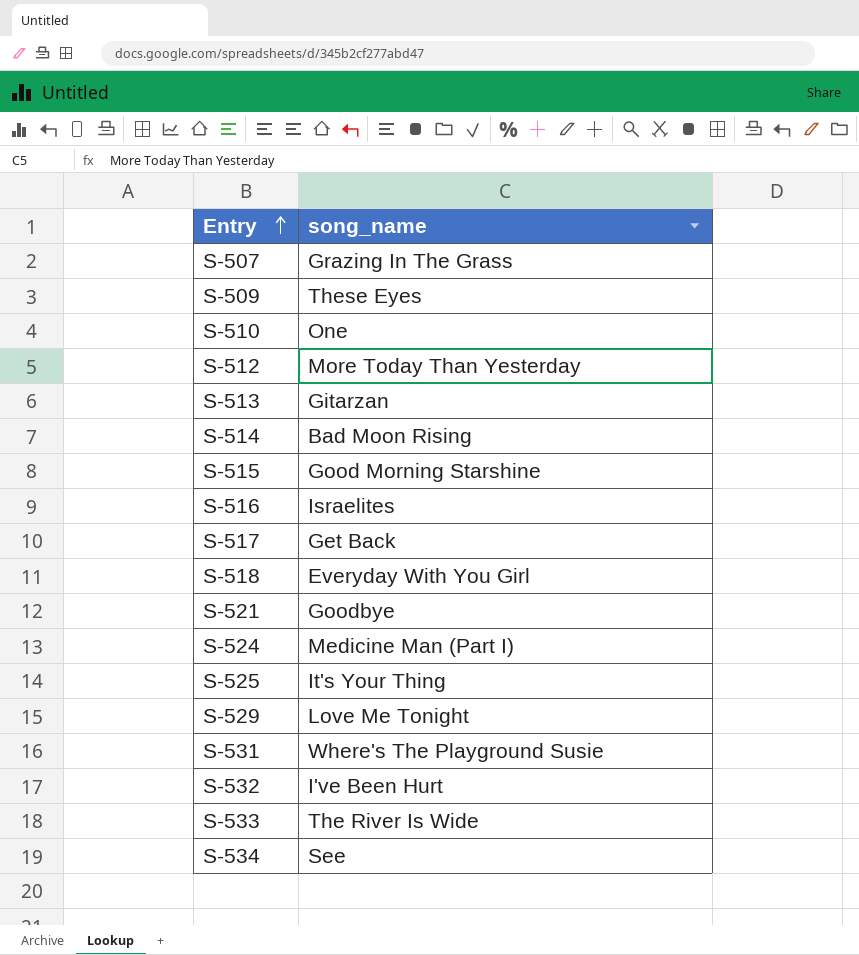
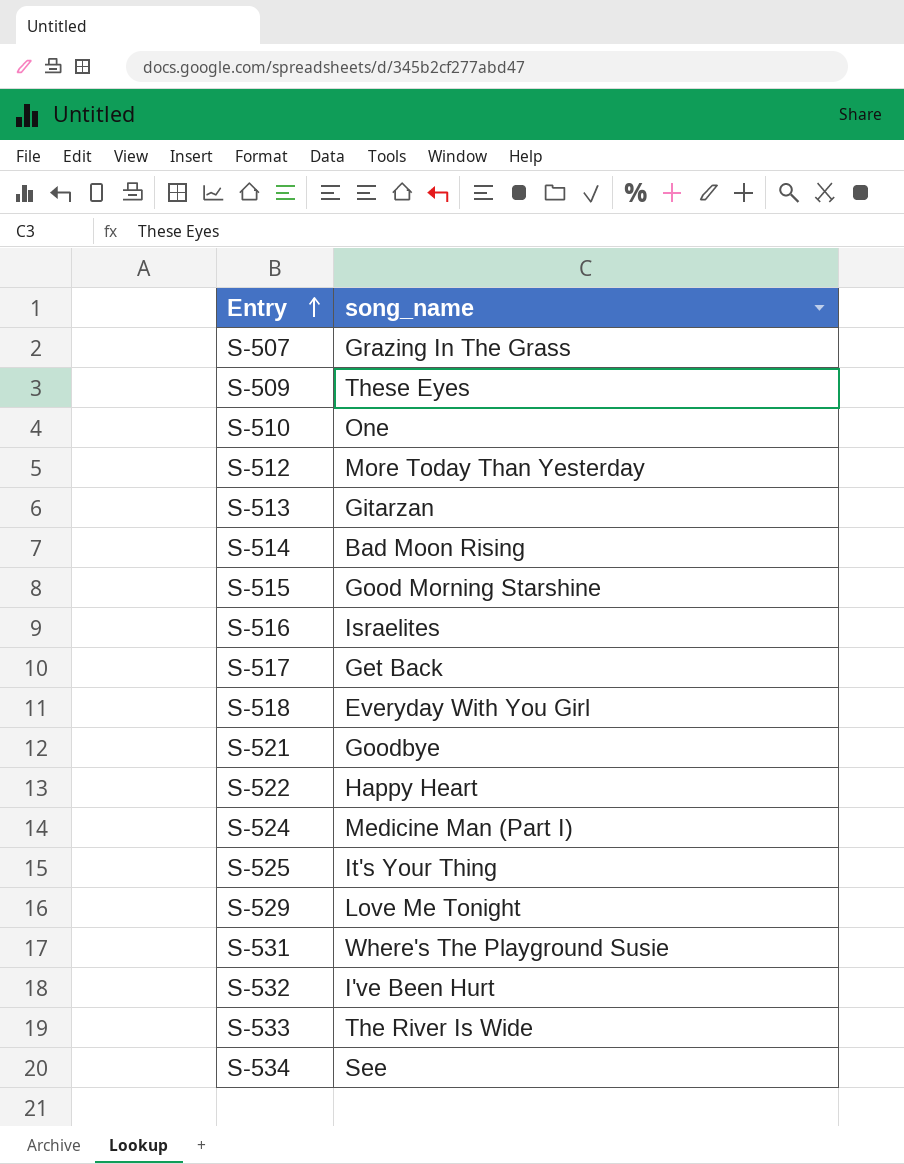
row S-522: none -> Happy Heart

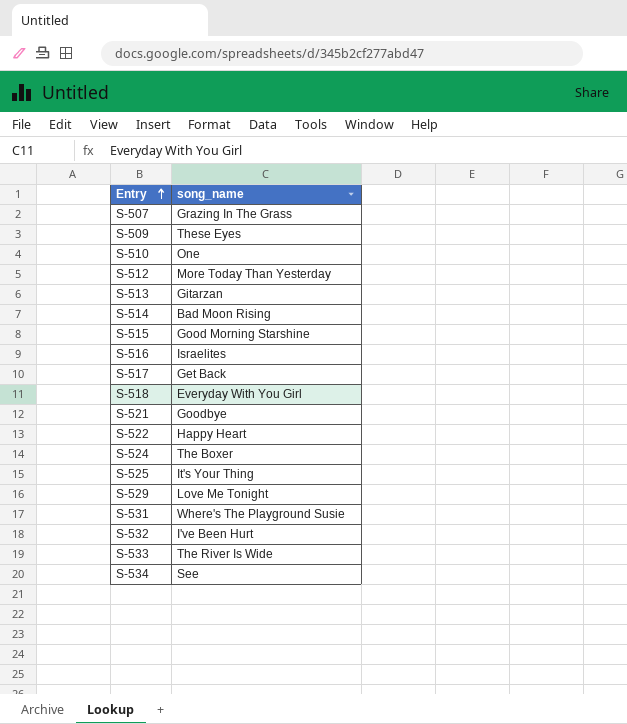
S-524 | song_name: Medicine Man (Part I) -> The Boxer

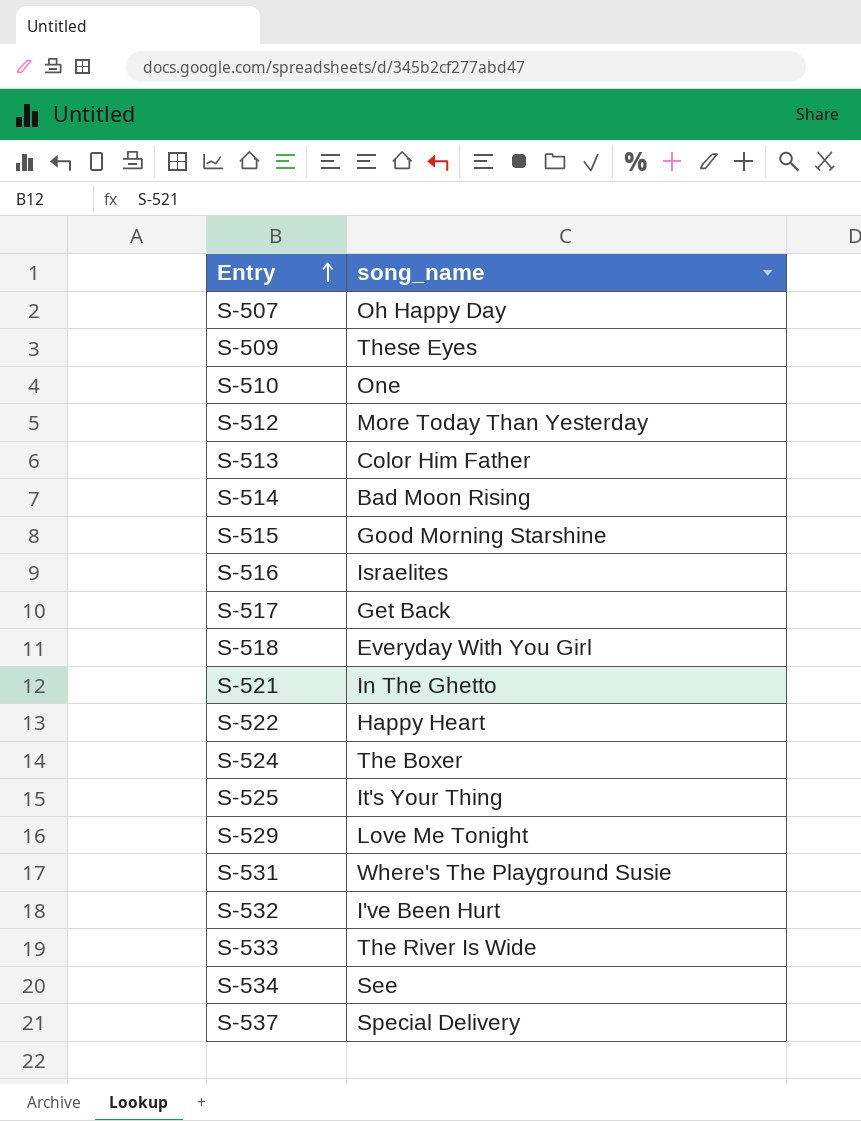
S-507 | song_name: Grazing In The Grass -> Oh Happy Day
S-513 | song_name: Gitarzan -> Color Him Father
S-521 | song_name: Goodbye -> In The Ghetto
row S-537: none -> Special Delivery

